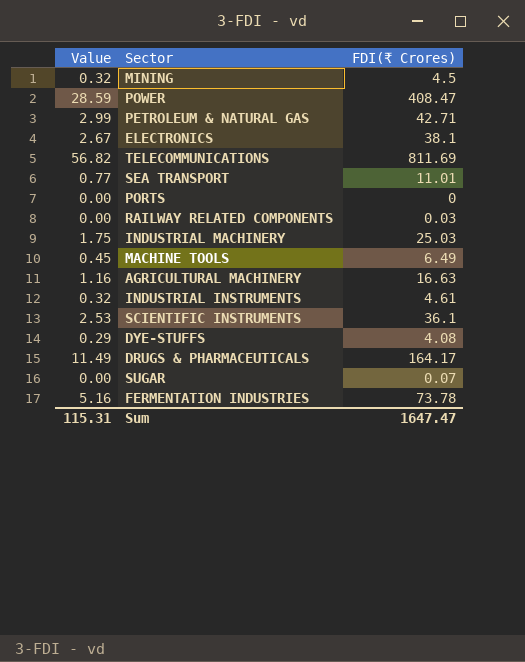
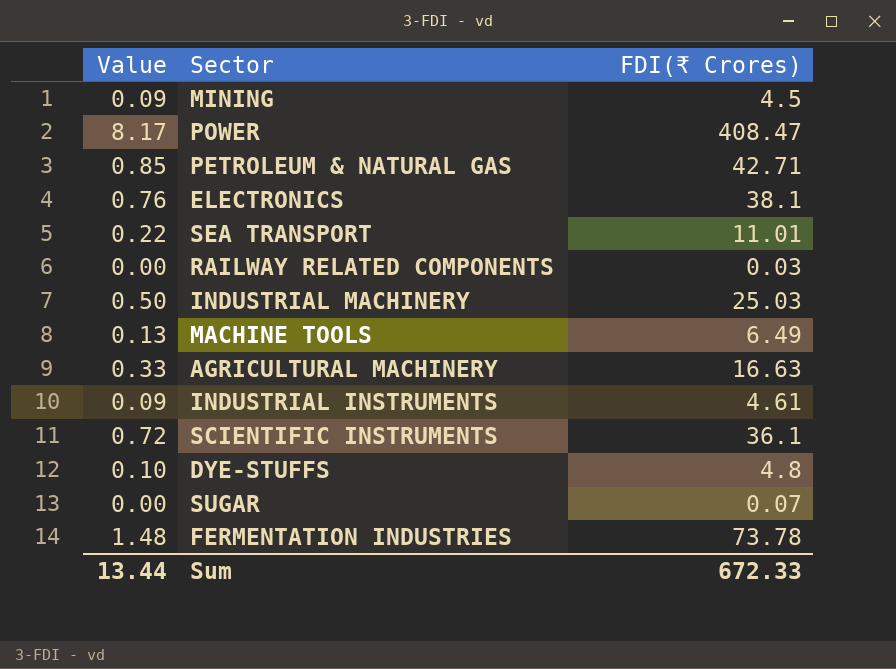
column Value | formula: [FDI(₹ Crores)] * 0.07 -> [FDI(₹ Crores)] * 0.02
row TELECOMMUNICATIONS: 56.82 | 811.69 -> none
row PORTS: 0.00 | 0 -> none
row DRUGS & PHARMACEUTICALS: 11.49 | 164.17 -> none
DYE-STUFFS | FDI(₹ Crores): 4.08 -> 4.8
Sum | Value: 115.31 -> 13.44
Sum | FDI(₹ Crores): 1647.47 -> 672.33

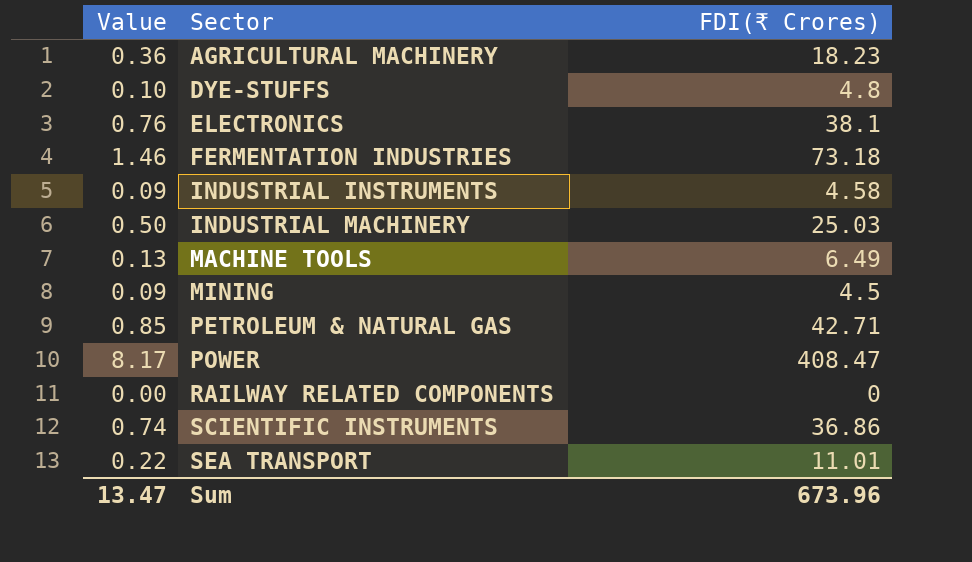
row order: none -> Sector ascending
row SUGAR: 0.00 | 0.07 -> none
AGRICULTURAL MACHINERY | Value: 0.33 -> 0.36
AGRICULTURAL MACHINERY | FDI(₹ Crores): 16.63 -> 18.23
FERMENTATION INDUSTRIES | Value: 1.48 -> 1.46
FERMENTATION INDUSTRIES | FDI(₹ Crores): 73.78 -> 73.18
INDUSTRIAL INSTRUMENTS | FDI(₹ Crores): 4.61 -> 4.58
RAILWAY RELATED COMPONENTS | FDI(₹ Crores): 0.03 -> 0
SCIENTIFIC INSTRUMENTS | Value: 0.72 -> 0.74
SCIENTIFIC INSTRUMENTS | FDI(₹ Crores): 36.1 -> 36.86
Sum | Value: 13.44 -> 13.47
Sum | FDI(₹ Crores): 672.33 -> 673.96

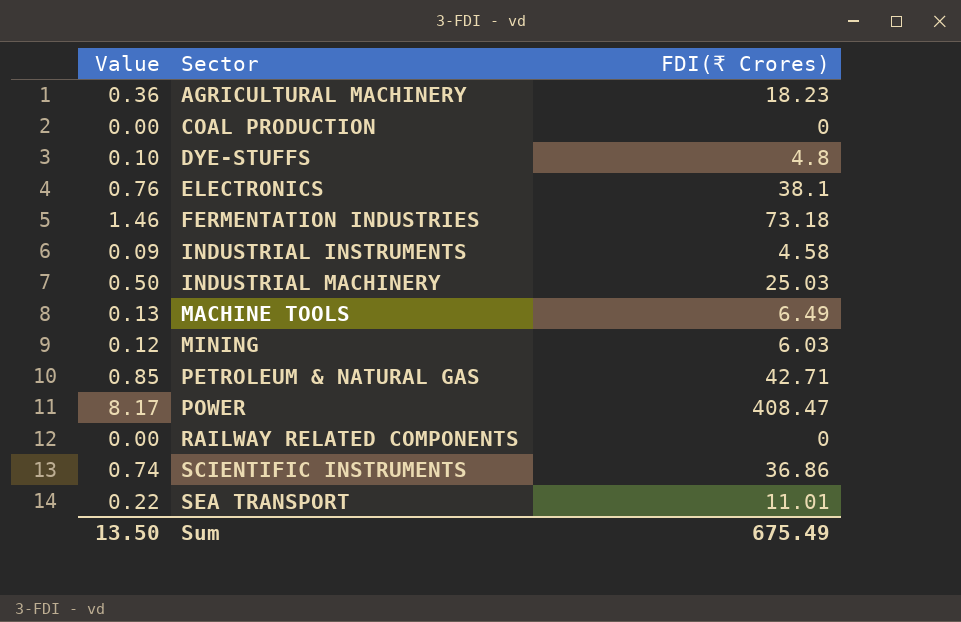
row COAL PRODUCTION: none -> 0.00 | 0
MINING | Value: 0.09 -> 0.12
MINING | FDI(₹ Crores): 4.5 -> 6.03
Sum | Value: 13.47 -> 13.50
Sum | FDI(₹ Crores): 673.96 -> 675.49

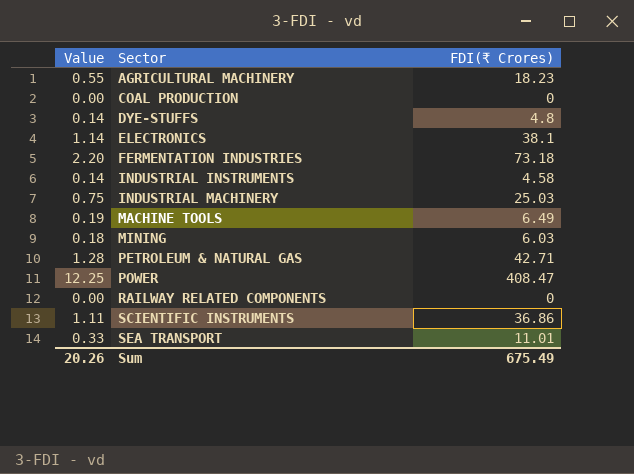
column Value | formula: [FDI(₹ Crores)] * 0.02 -> [FDI(₹ Crores)] * 0.03
Sum | Value: 13.50 -> 20.26

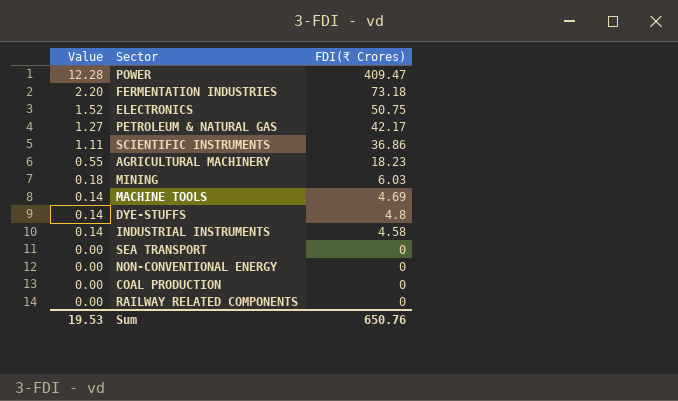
row order: Sector ascending -> Value descending
row INDUSTRIAL MACHINERY: 0.75 | 25.03 -> none
POWER | Value: 12.25 -> 12.28
POWER | FDI(₹ Crores): 408.47 -> 409.47
ELECTRONICS | Value: 1.14 -> 1.52
ELECTRONICS | FDI(₹ Crores): 38.1 -> 50.75
PETROLEUM & NATURAL GAS | Value: 1.28 -> 1.27
PETROLEUM & NATURAL GAS | FDI(₹ Crores): 42.71 -> 42.17
MACHINE TOOLS | Value: 0.19 -> 0.14
MACHINE TOOLS | FDI(₹ Crores): 6.49 -> 4.69
SEA TRANSPORT | Value: 0.33 -> 0.00
SEA TRANSPORT | FDI(₹ Crores): 11.01 -> 0
row NON-CONVENTIONAL ENERGY: none -> 0.00 | 0
Sum | Value: 20.26 -> 19.53
Sum | FDI(₹ Crores): 675.49 -> 650.76

